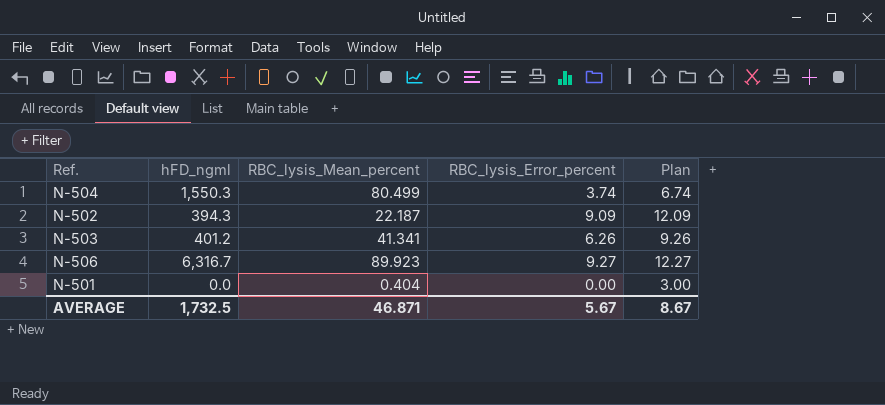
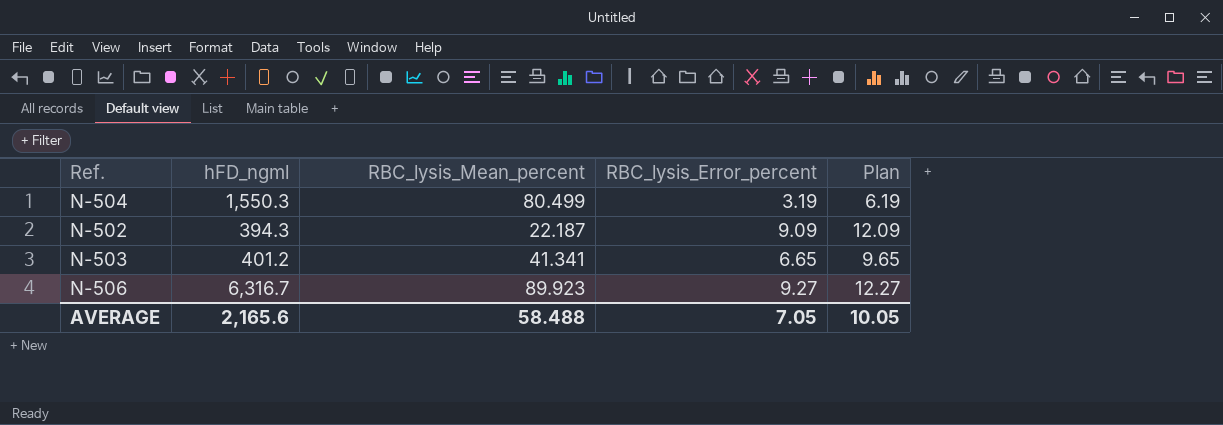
row N-501: 0.0 | 0.404 | 0.00 | 3.00 -> none
N-504 | RBC_lysis_Error_percent: 3.74 -> 3.19
N-504 | Plan: 6.74 -> 6.19
N-503 | RBC_lysis_Error_percent: 6.26 -> 6.65
N-503 | Plan: 9.26 -> 9.65
AVERAGE | hFD_ngml: 1,732.5 -> 2,165.6
AVERAGE | RBC_lysis_Mean_percent: 46.871 -> 58.488
AVERAGE | RBC_lysis_Error_percent: 5.67 -> 7.05
AVERAGE | Plan: 8.67 -> 10.05

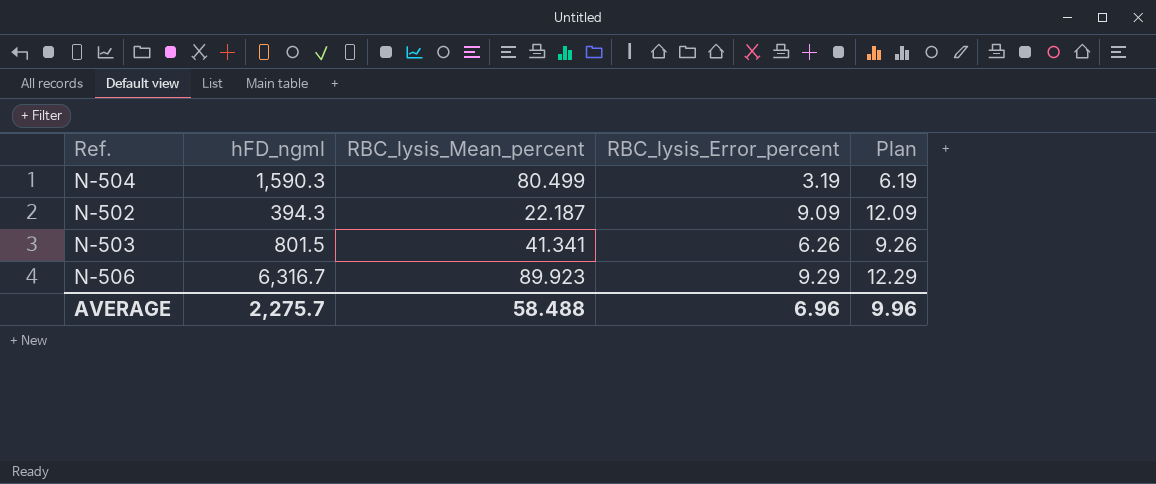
N-504 | hFD_ngml: 1,550.3 -> 1,590.3
N-503 | hFD_ngml: 401.2 -> 801.5
N-503 | RBC_lysis_Error_percent: 6.65 -> 6.26
N-503 | Plan: 9.65 -> 9.26
N-506 | RBC_lysis_Error_percent: 9.27 -> 9.29
N-506 | Plan: 12.27 -> 12.29
AVERAGE | hFD_ngml: 2,165.6 -> 2,275.7
AVERAGE | RBC_lysis_Error_percent: 7.05 -> 6.96
AVERAGE | Plan: 10.05 -> 9.96

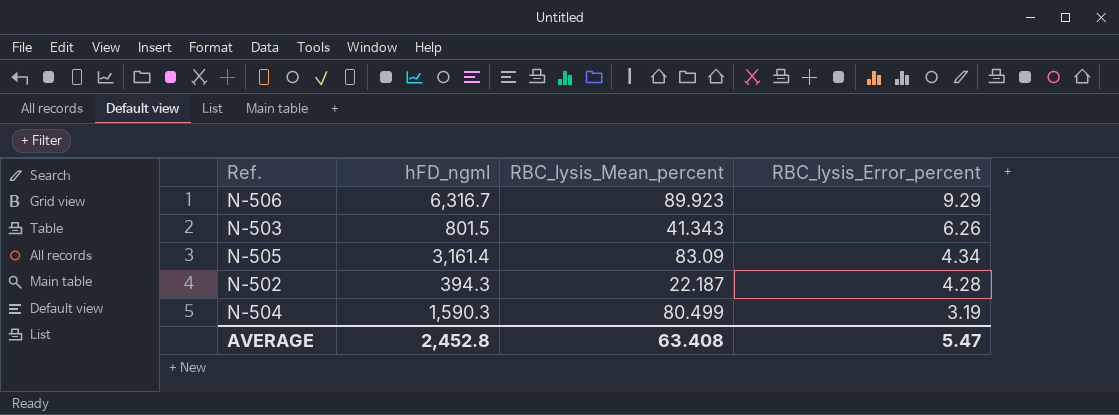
row order: none -> RBC_lysis_Error_percent descending
column Plan | formula: [RBC_lysis_Error_percent] + 3 -> none
N-503 | RBC_lysis_Mean_percent: 41.341 -> 41.343
row N-505: none -> 3,161.4 | 83.09 | 4.34
N-502 | RBC_lysis_Error_percent: 9.09 -> 4.28
AVERAGE | hFD_ngml: 2,275.7 -> 2,452.8
AVERAGE | RBC_lysis_Mean_percent: 58.488 -> 63.408
AVERAGE | RBC_lysis_Error_percent: 6.96 -> 5.47

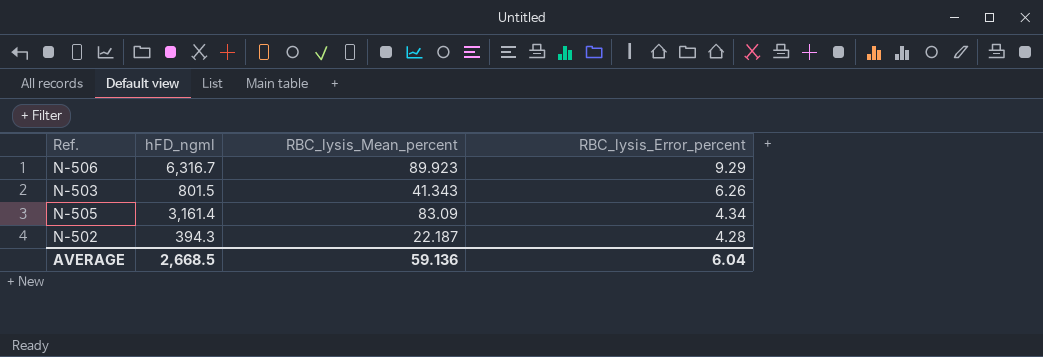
row N-504: 1,590.3 | 80.499 | 3.19 -> none
AVERAGE | hFD_ngml: 2,452.8 -> 2,668.5
AVERAGE | RBC_lysis_Mean_percent: 63.408 -> 59.136
AVERAGE | RBC_lysis_Error_percent: 5.47 -> 6.04

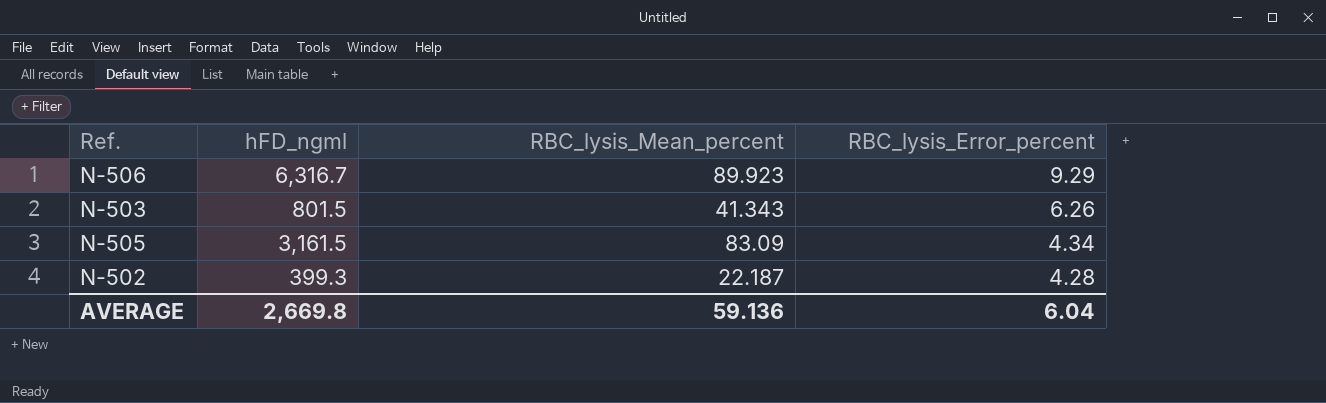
N-505 | hFD_ngml: 3,161.4 -> 3,161.5
N-502 | hFD_ngml: 394.3 -> 399.3
AVERAGE | hFD_ngml: 2,668.5 -> 2,669.8

